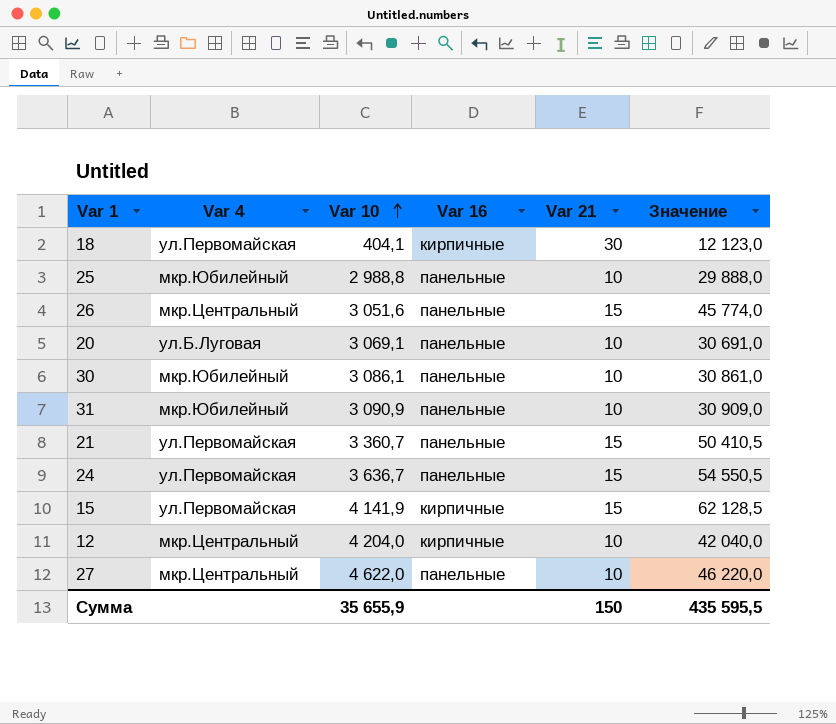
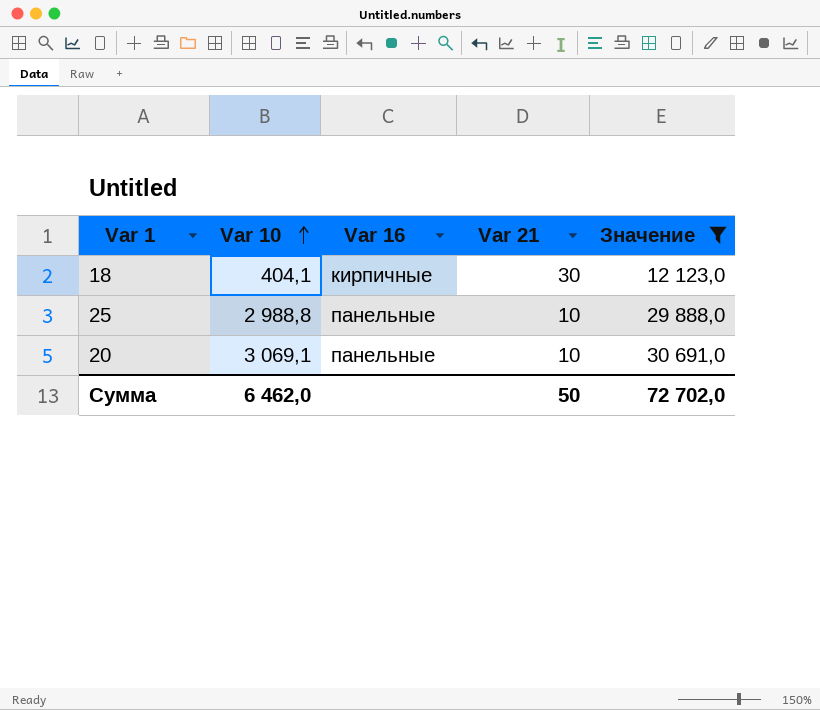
filter: none -> Значение <= 30 691,0
column Var 4 | position: 2 -> none
Сумма | Var 10: 35 655,9 -> 6 462,0
Сумма | Var 21: 150 -> 50
Сумма | Значение: 435 595,5 -> 72 702,0

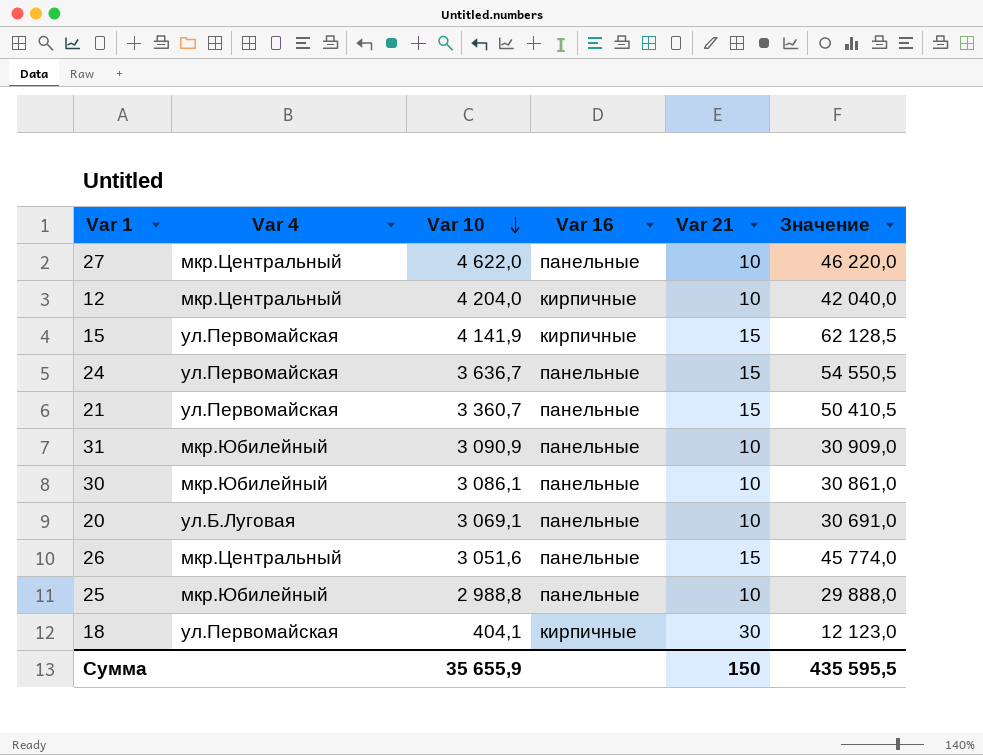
filter: Значение <= 30 691,0 -> none
row order: Var 10 ascending -> Var 10 descending
column Var 4 | position: none -> 2
Сумма | Var 10: 6 462,0 -> 35 655,9
Сумма | Var 21: 50 -> 150
Сумма | Значение: 72 702,0 -> 435 595,5

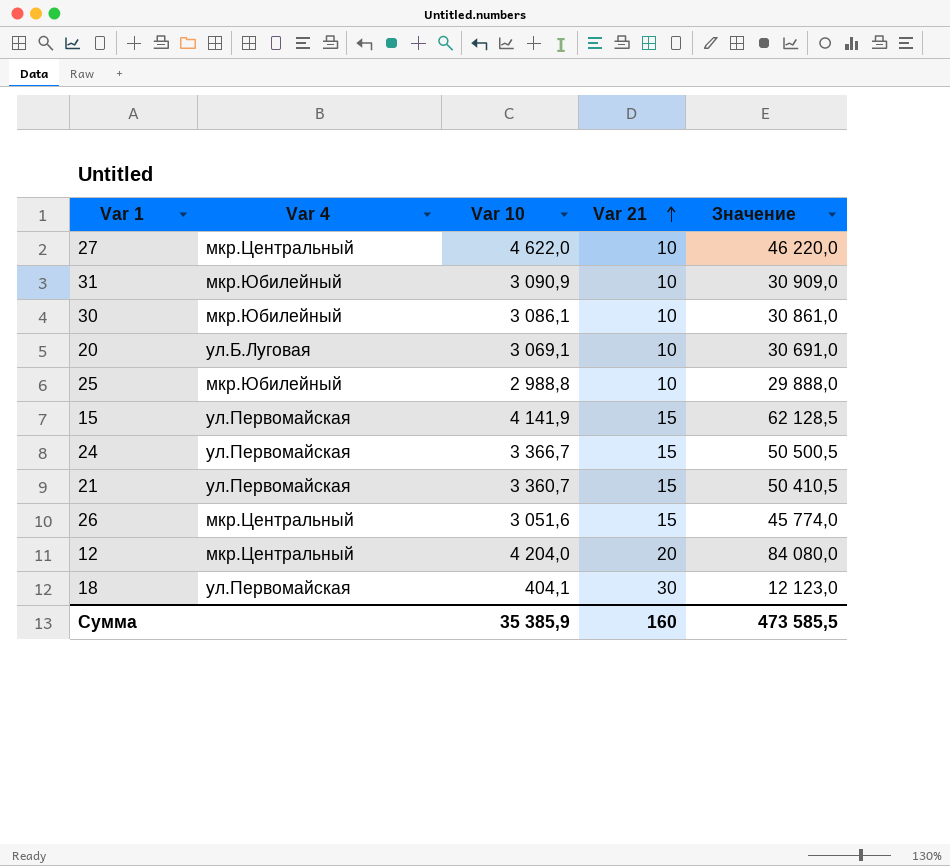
row order: Var 10 descending -> Var 21 ascending
column Var 16 | position: 4 -> none
24 | Var 10: 3 636,7 -> 3 366,7
24 | Значение: 54 550,5 -> 50 500,5
12 | Var 21: 10 -> 20
12 | Значение: 42 040,0 -> 84 080,0
Сумма | Var 10: 35 655,9 -> 35 385,9
Сумма | Var 21: 150 -> 160
Сумма | Значение: 435 595,5 -> 473 585,5

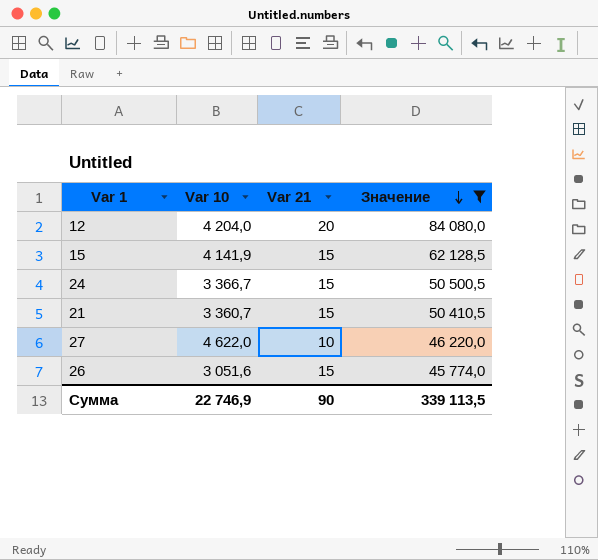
filter: none -> Значение >= 45 774,0
row order: Var 21 ascending -> Значение descending
column Var 4 | position: 2 -> none
Сумма | Var 10: 35 385,9 -> 22 746,9
Сумма | Var 21: 160 -> 90
Сумма | Значение: 473 585,5 -> 339 113,5

